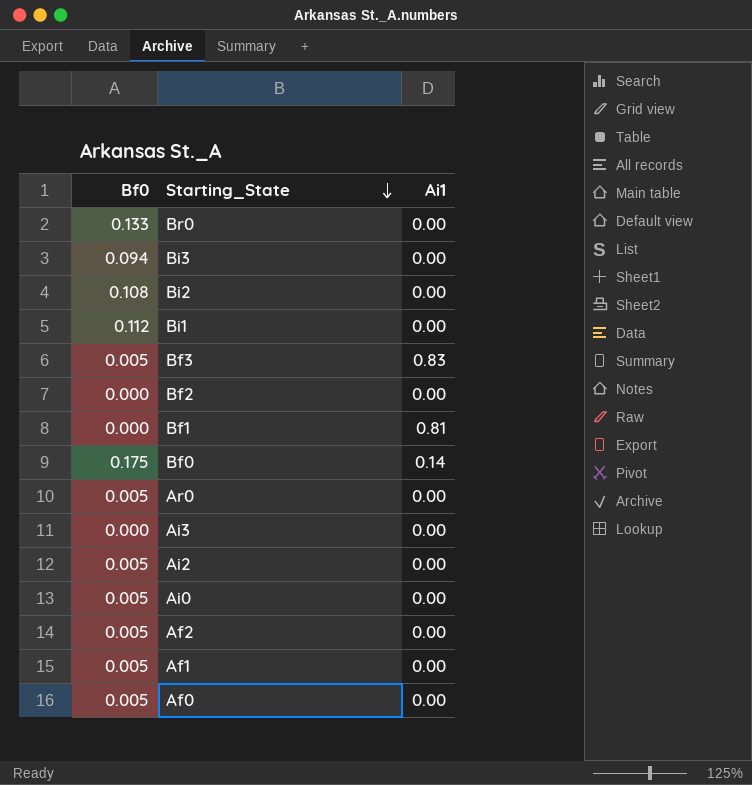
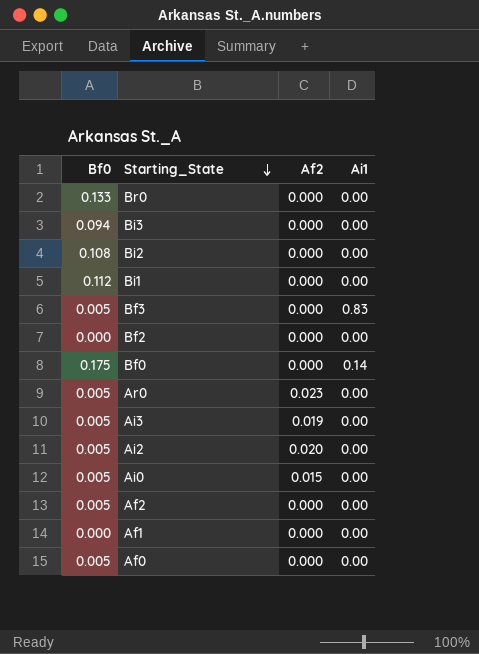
column Af2 | position: none -> 3
row Bf1: 0.000 | 0.81 -> none
Ai3 | Bf0: 0.000 -> 0.005
Af1 | Bf0: 0.005 -> 0.000

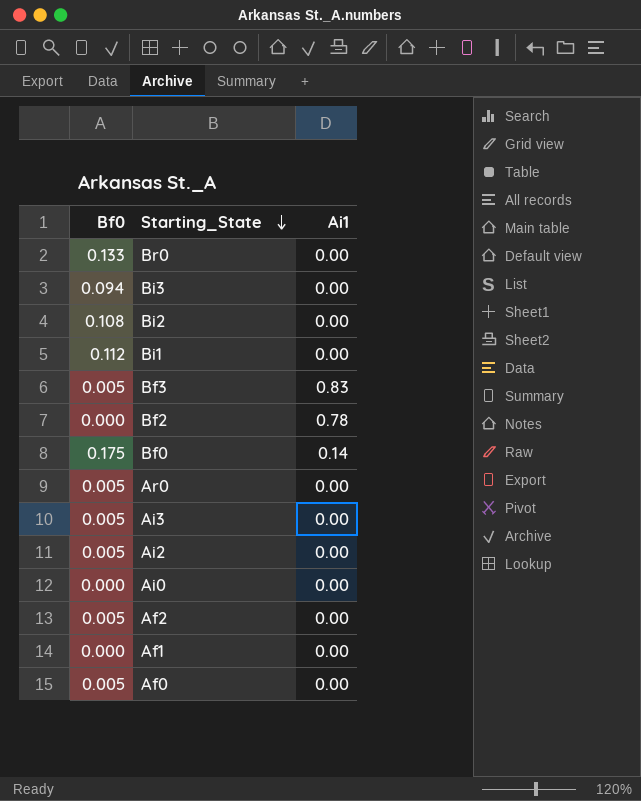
column Af2 | position: 3 -> none
Bf2 | Ai1: 0.00 -> 0.78
Ai0 | Bf0: 0.005 -> 0.000

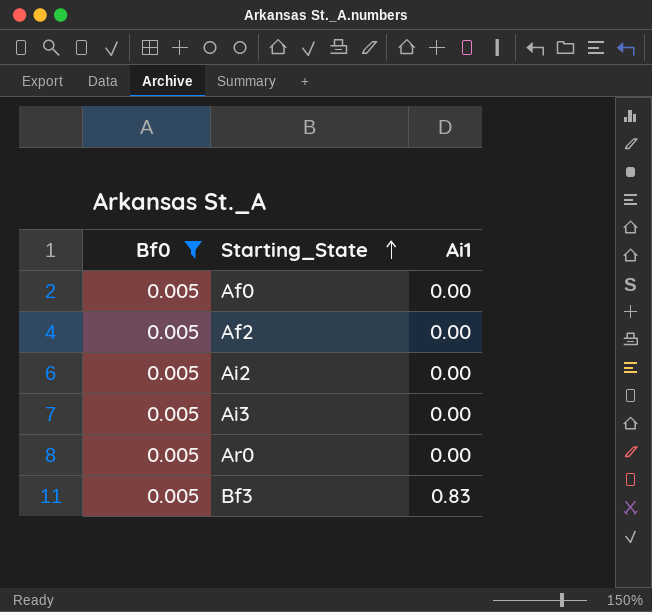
filter: none -> Bf0 = 0.005
row order: Starting_State descending -> Starting_State ascending

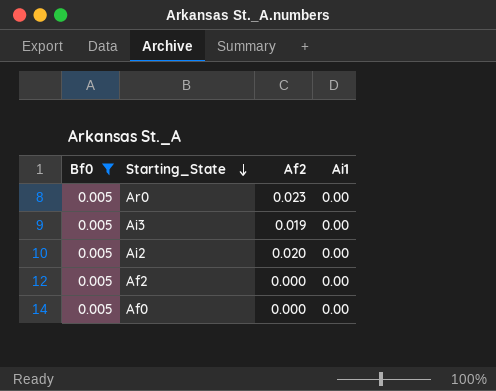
row order: Starting_State ascending -> Starting_State descending
column Af2 | position: none -> 3
row Bf3: 0.005 | 0.83 -> none

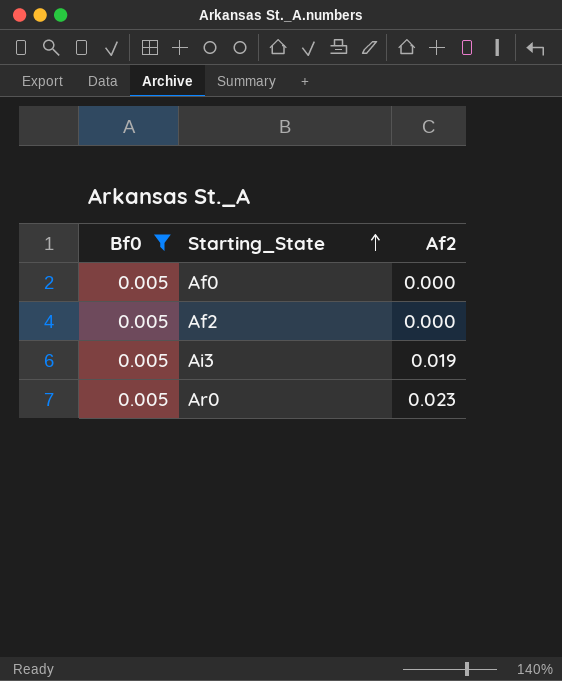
row order: Starting_State descending -> Starting_State ascending
column Ai1 | position: 4 -> none
row Ai2: 0.005 | 0.020 | 0.00 -> none

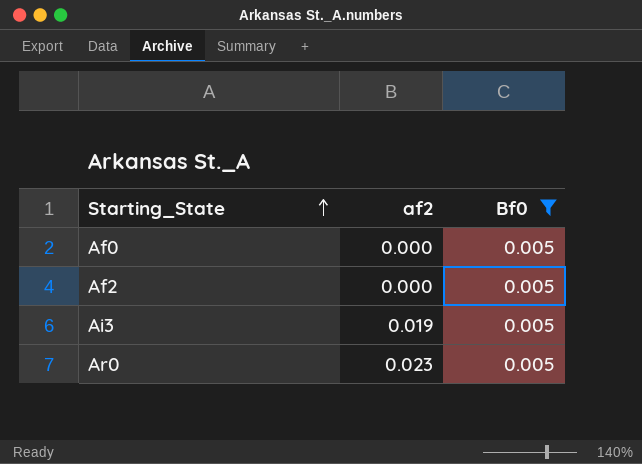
column name: Af2 -> af2
column Bf0 | position: 1 -> 3

